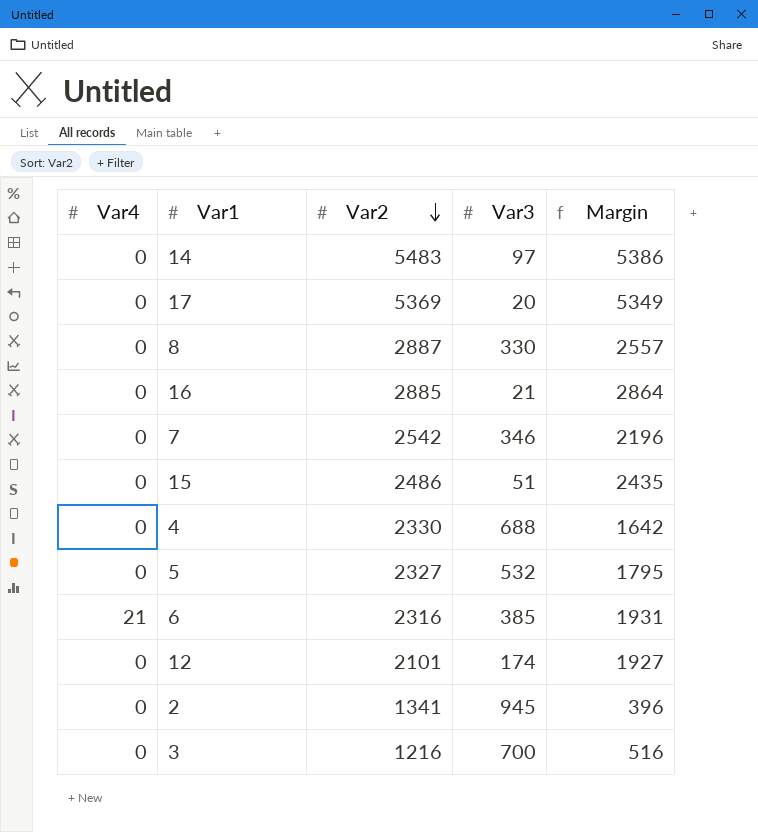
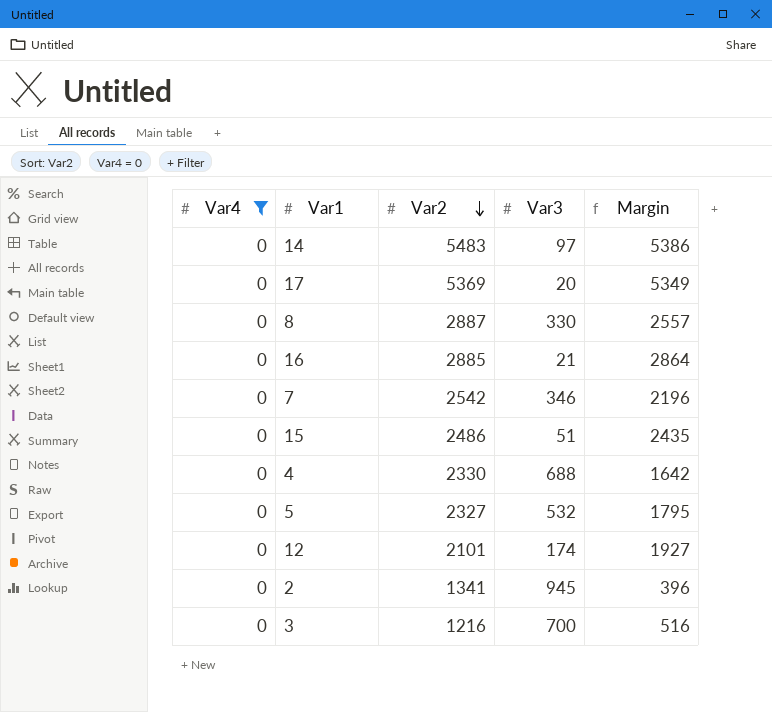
filter: none -> Var4 = 0

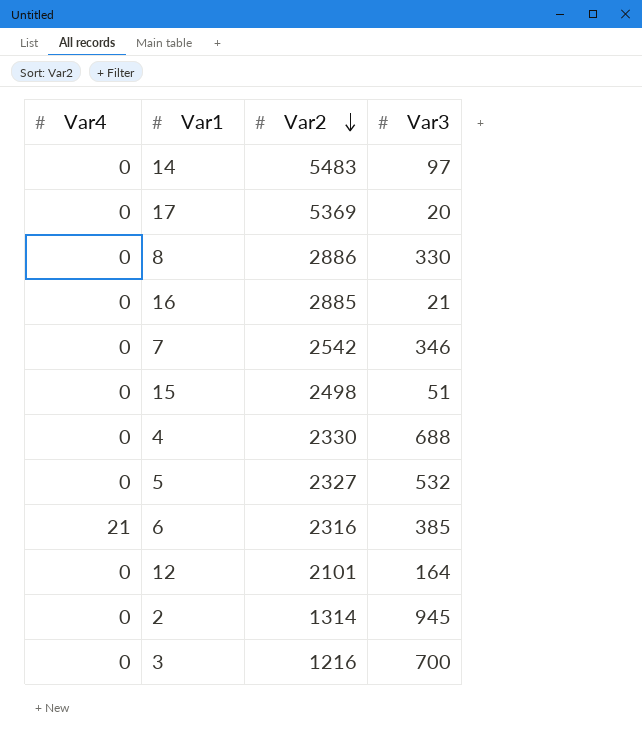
filter: Var4 = 0 -> none
column Margin | formula: [Var2] - [Var3] -> none
8 | Var2: 2887 -> 2886
15 | Var2: 2486 -> 2498
12 | Var3: 174 -> 164
2 | Var2: 1341 -> 1314

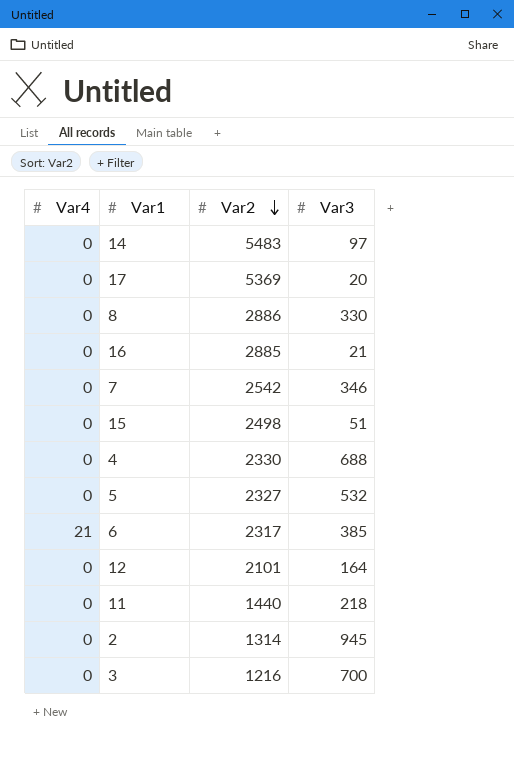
6 | Var2: 2316 -> 2317
row 11: none -> 0 | 1440 | 218

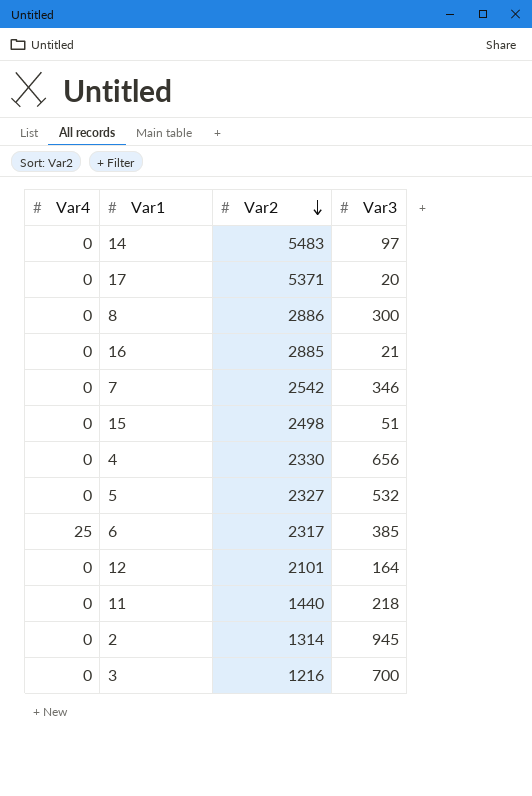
17 | Var2: 5369 -> 5371
8 | Var3: 330 -> 300
4 | Var3: 688 -> 656
6 | Var4: 21 -> 25

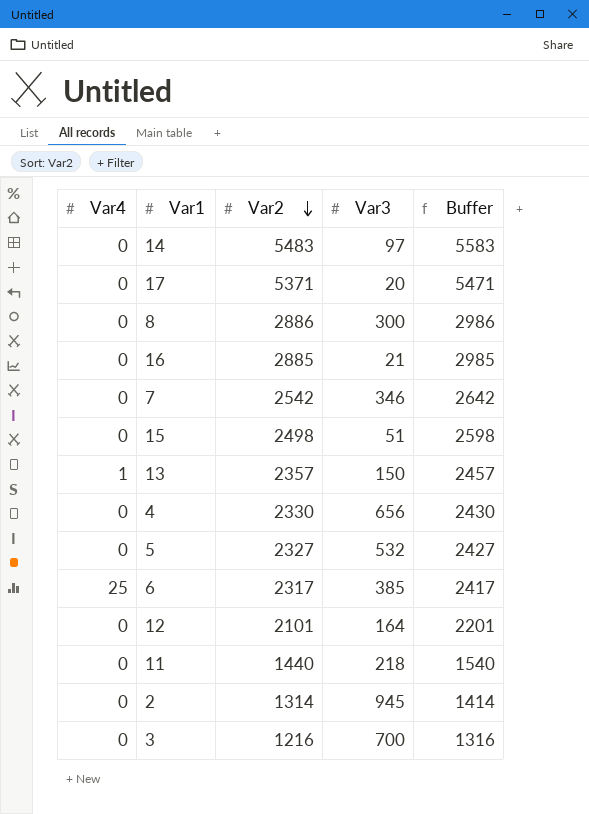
column Buffer | formula: none -> [Var2] + 100
row 13: none -> 1 | 2357 | 150 | 2457

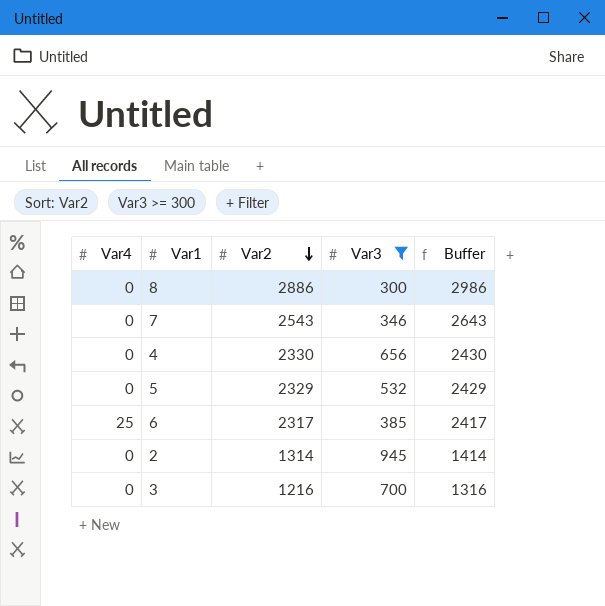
filter: none -> Var3 >= 300
7 | Var2: 2542 -> 2543
7 | Buffer: 2642 -> 2643
5 | Var2: 2327 -> 2329
5 | Buffer: 2427 -> 2429

